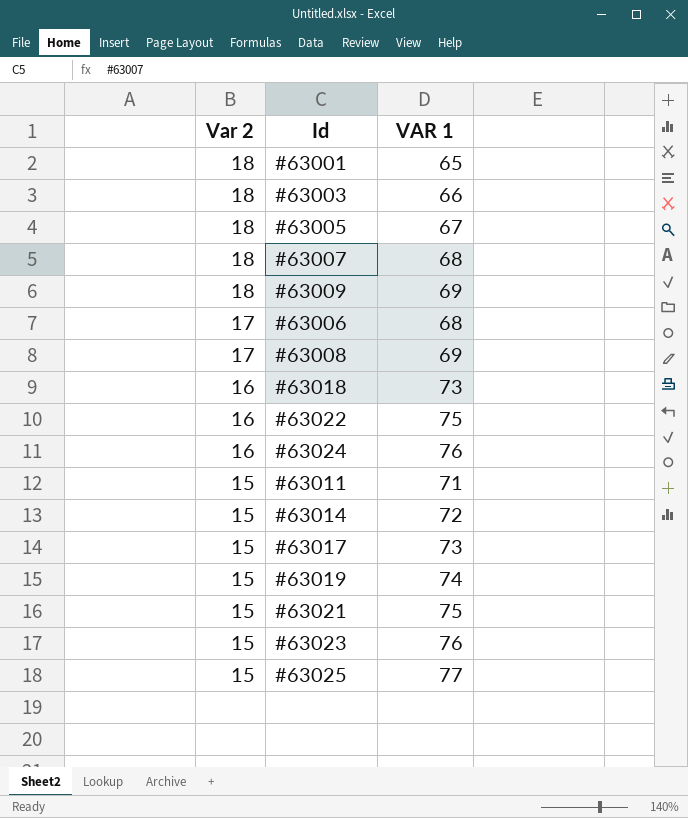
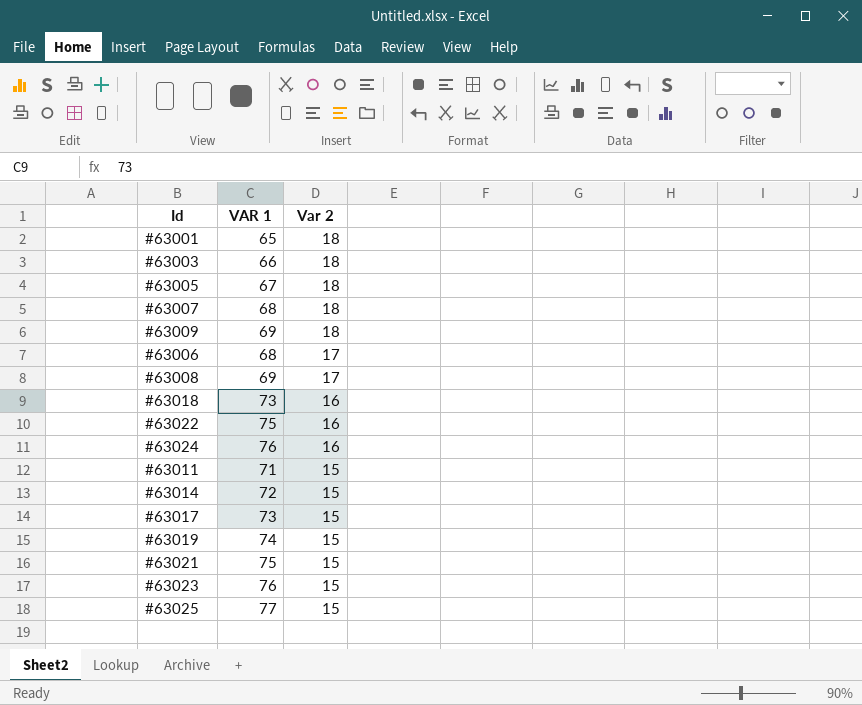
column Var 2 | position: 1 -> 3

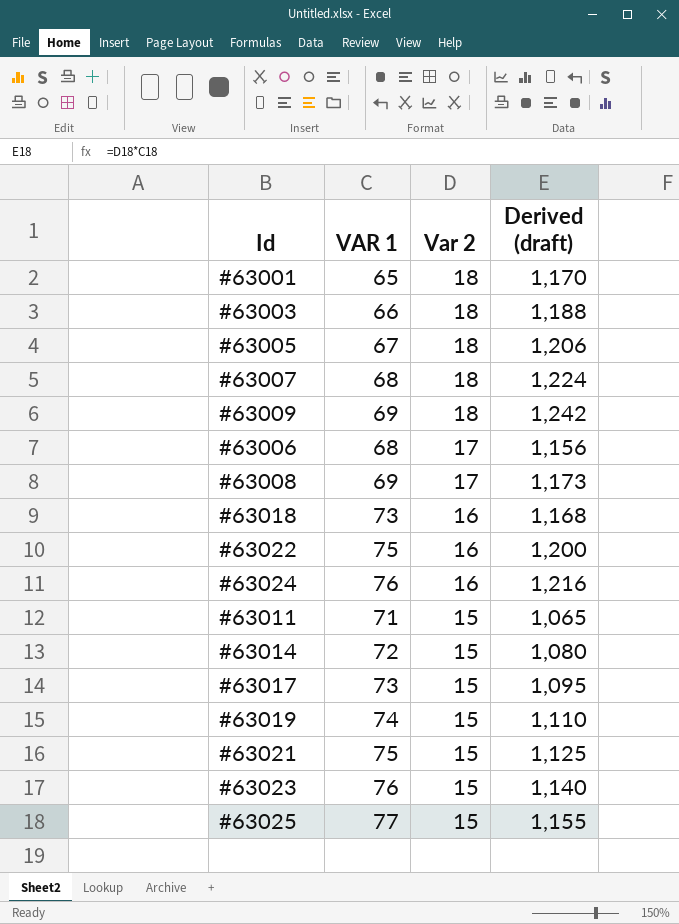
column Derived (draft) | formula: none -> [VAR 1] * [Var 2]

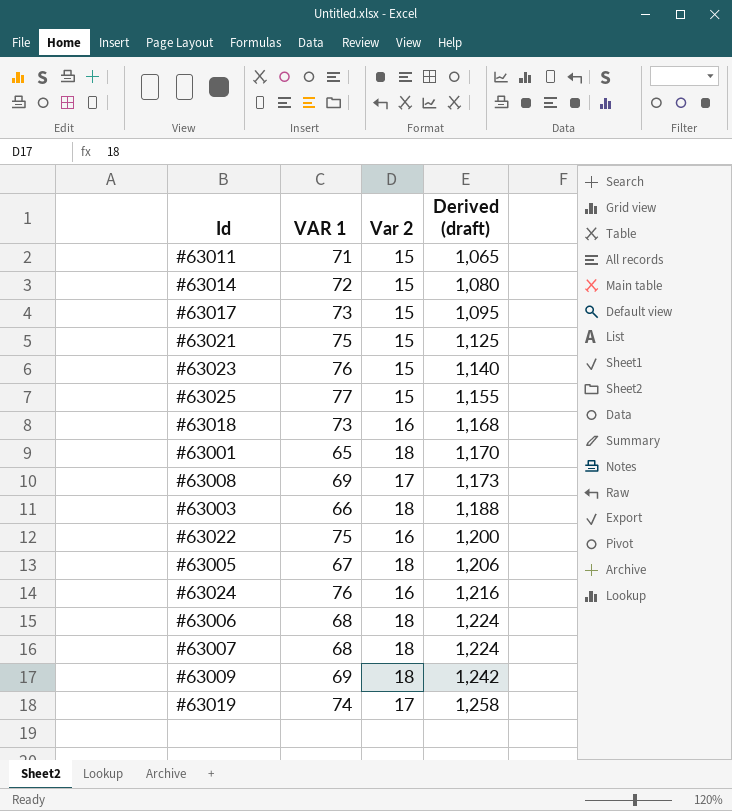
row order: Var 2 descending -> Derived (draft) ascending
#63006 | Var 2: 17 -> 18
#63006 | Derived (draft): 1,156 -> 1,224
#63019 | Var 2: 15 -> 17
#63019 | Derived (draft): 1,110 -> 1,258

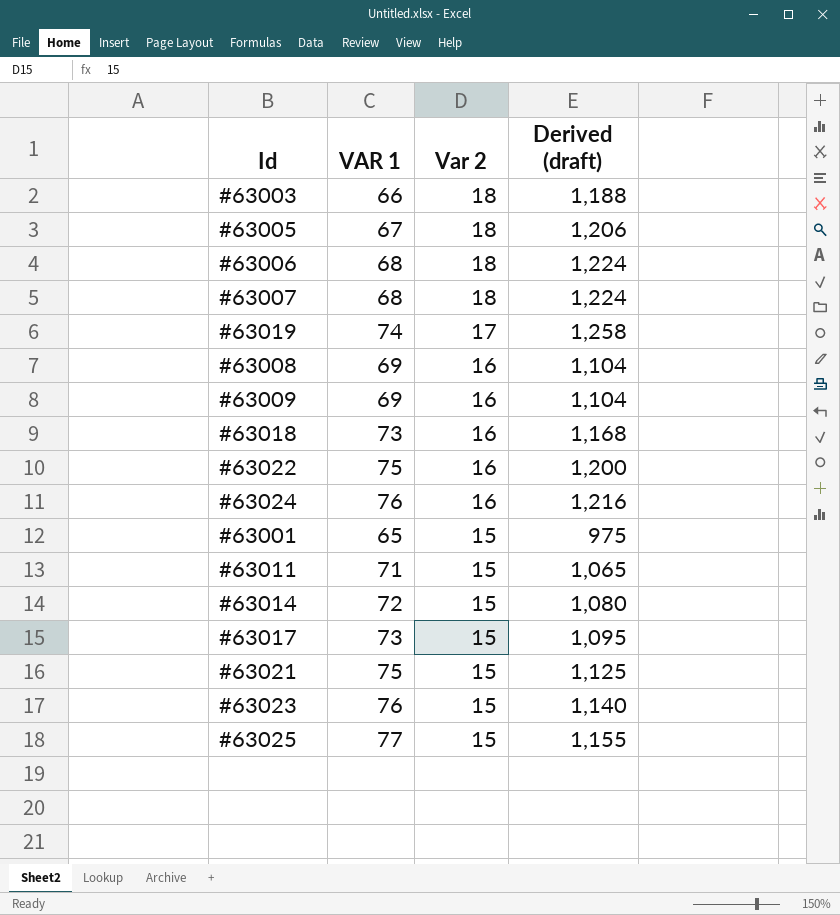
row order: Derived (draft) ascending -> Var 2 descending
#63008 | Var 2: 17 -> 16
#63008 | Derived (draft): 1,173 -> 1,104
#63009 | Var 2: 18 -> 16
#63009 | Derived (draft): 1,242 -> 1,104
#63001 | Var 2: 18 -> 15
#63001 | Derived (draft): 1,170 -> 975

